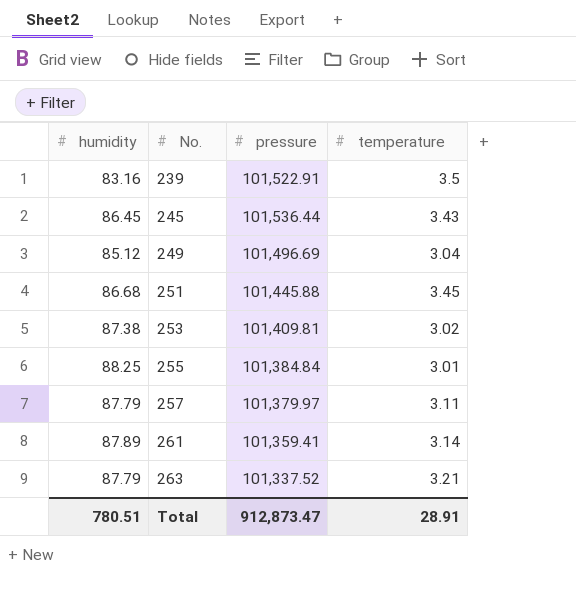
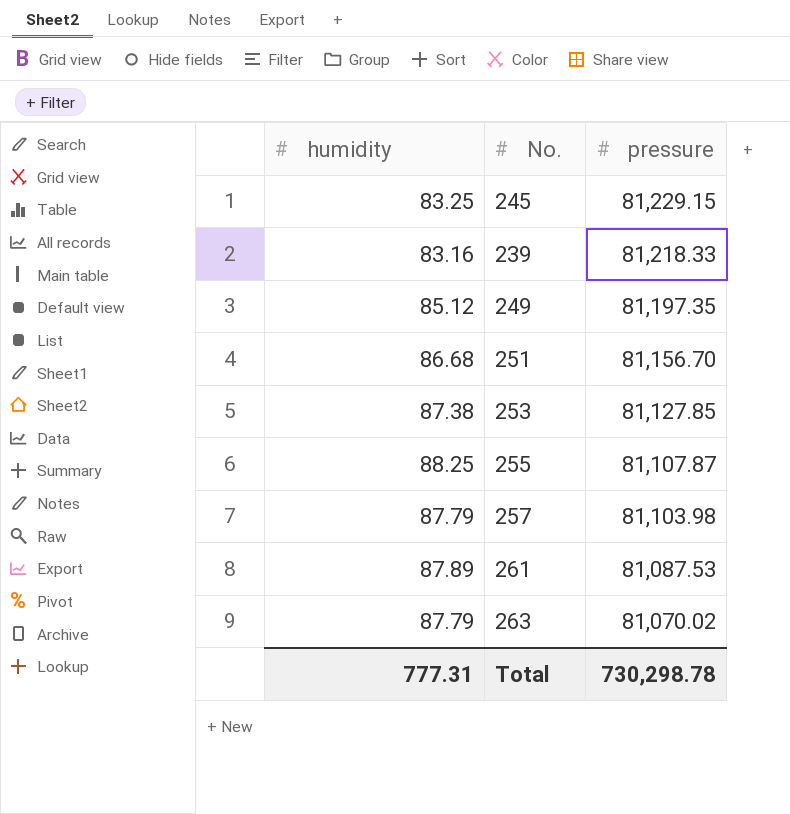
row order: No. ascending -> pressure descending
column temperature | position: 4 -> none
245 | humidity: 86.45 -> 83.25
245 | pressure: 101,536.44 -> 81,229.15
239 | pressure: 101,522.91 -> 81,218.33
249 | pressure: 101,496.69 -> 81,197.35
251 | pressure: 101,445.88 -> 81,156.70
253 | pressure: 101,409.81 -> 81,127.85
255 | pressure: 101,384.84 -> 81,107.87
257 | pressure: 101,379.97 -> 81,103.98
261 | pressure: 101,359.41 -> 81,087.53
263 | pressure: 101,337.52 -> 81,070.02
Total | humidity: 780.51 -> 777.31
Total | pressure: 912,873.47 -> 730,298.78

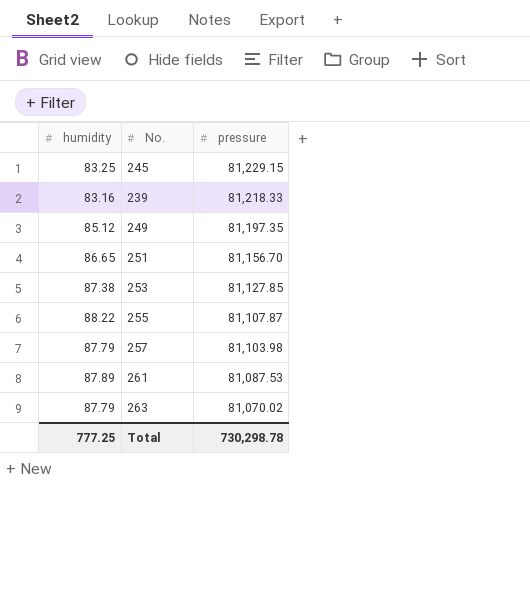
251 | humidity: 86.68 -> 86.65
255 | humidity: 88.25 -> 88.22
Total | humidity: 777.31 -> 777.25

